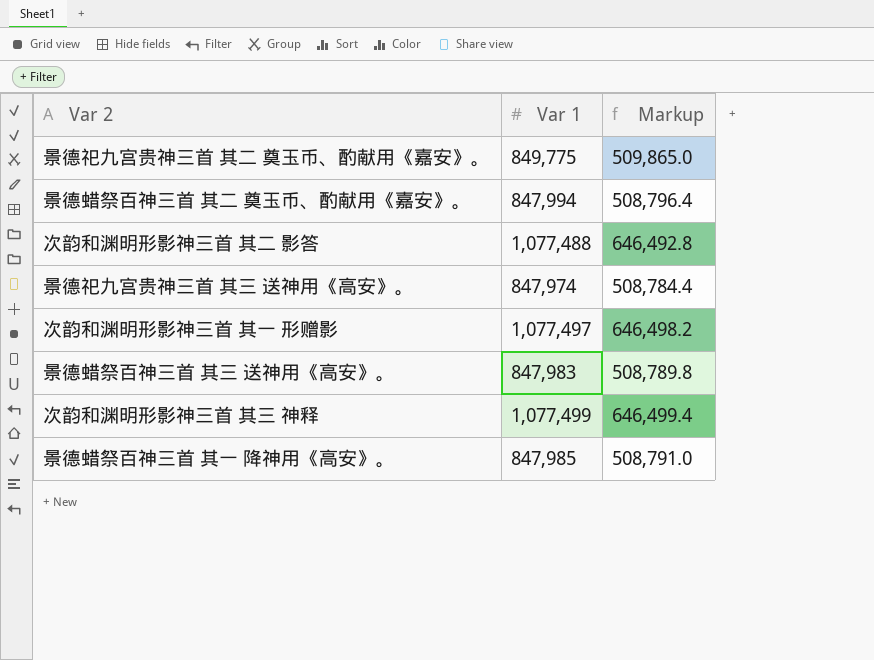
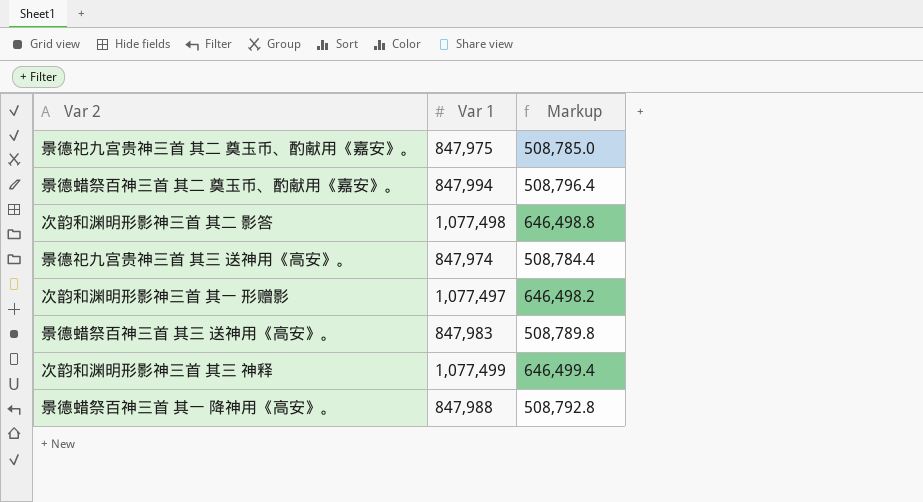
景德祀九宫贵神三首 其二 奠玉币、酌献用《嘉安》。 | Var 1: 849,775 -> 847,975
景德祀九宫贵神三首 其二 奠玉币、酌献用《嘉安》。 | Markup: 509,865.0 -> 508,785.0
次韵和渊明形影神三首 其二 影答 | Var 1: 1,077,488 -> 1,077,498
次韵和渊明形影神三首 其二 影答 | Markup: 646,492.8 -> 646,498.8
景德蜡祭百神三首 其一 降神用《高安》。 | Var 1: 847,985 -> 847,988
景德蜡祭百神三首 其一 降神用《高安》。 | Markup: 508,791.0 -> 508,792.8

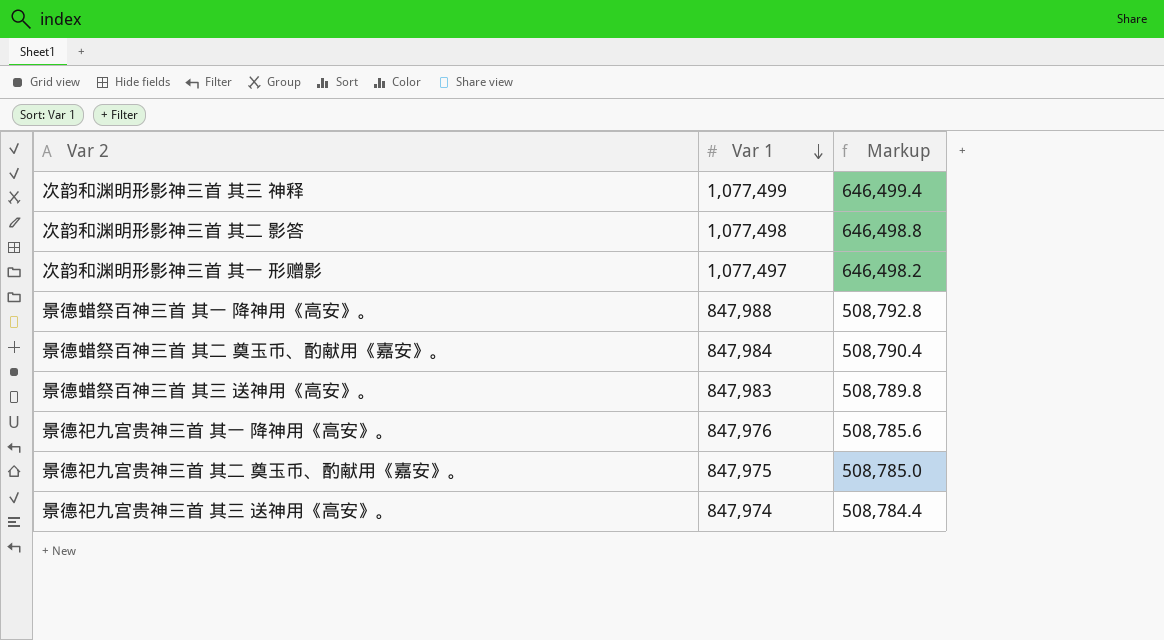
row order: none -> Var 1 descending
景德蜡祭百神三首 其二 奠玉币、酌献用《嘉安》。 | Var 1: 847,994 -> 847,984
景德蜡祭百神三首 其二 奠玉币、酌献用《嘉安》。 | Markup: 508,796.4 -> 508,790.4
row 景德祀九宫贵神三首 其一 降神用《高安》。: none -> 847,976 | 508,785.6

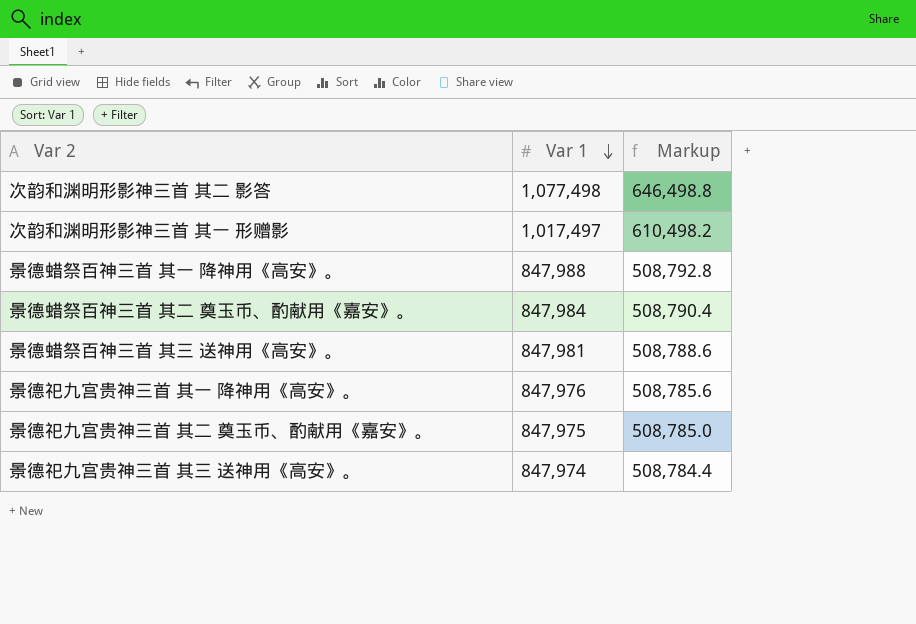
row 次韵和渊明形影神三首 其三 神释: 1,077,499 | 646,499.4 -> none
次韵和渊明形影神三首 其一 形赠影 | Var 1: 1,077,497 -> 1,017,497
次韵和渊明形影神三首 其一 形赠影 | Markup: 646,498.2 -> 610,498.2
景德蜡祭百神三首 其三 送神用《高安》。 | Var 1: 847,983 -> 847,981
景德蜡祭百神三首 其三 送神用《高安》。 | Markup: 508,789.8 -> 508,788.6

